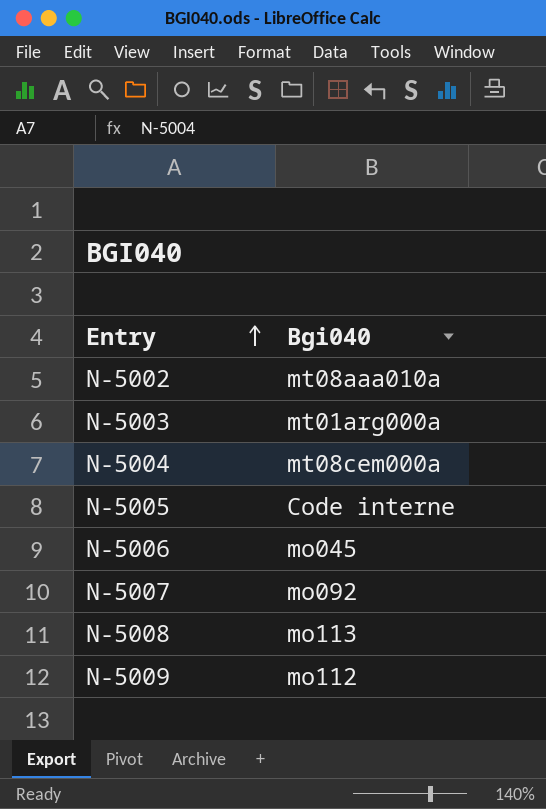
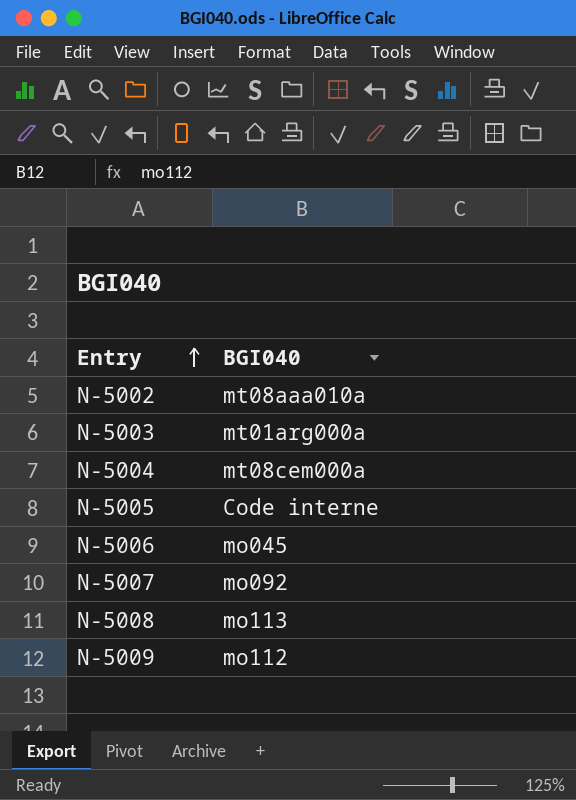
column name: Bgi040 -> BGI040

